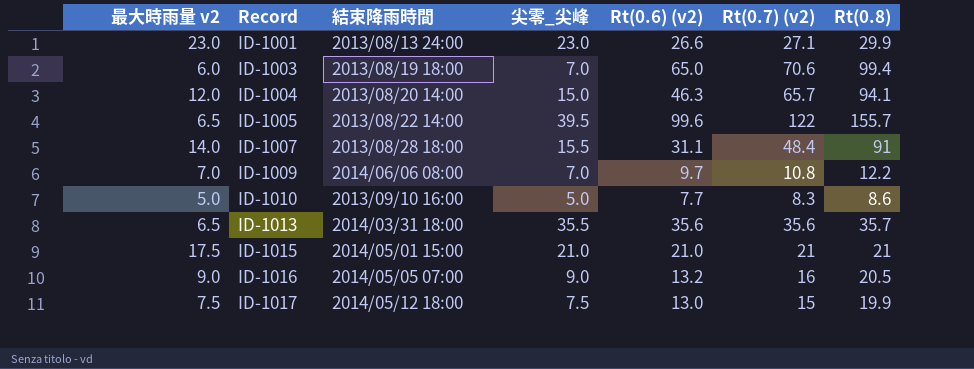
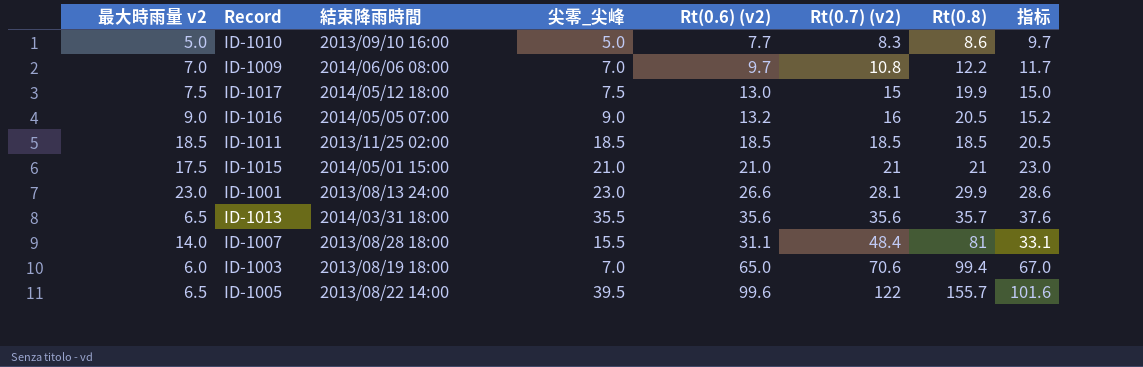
row order: Record ascending -> Rt(0.7) (v2) ascending
column 指标 | formula: none -> [Rt(0.6) (v2)] + 2
row ID-1004: 12.0 | 2013/08/20 14:00 | 15.0 | 46.3 | 65.7 | 94.1 -> none
row ID-1011: none -> 18.5 | 2013/11/25 02:00 | 18.5 | 18.5 | 18.5 | 18.5 | 20.5
ID-1001 | Rt(0.7) (v2): 27.1 -> 28.1
ID-1007 | Rt(0.8): 91 -> 81

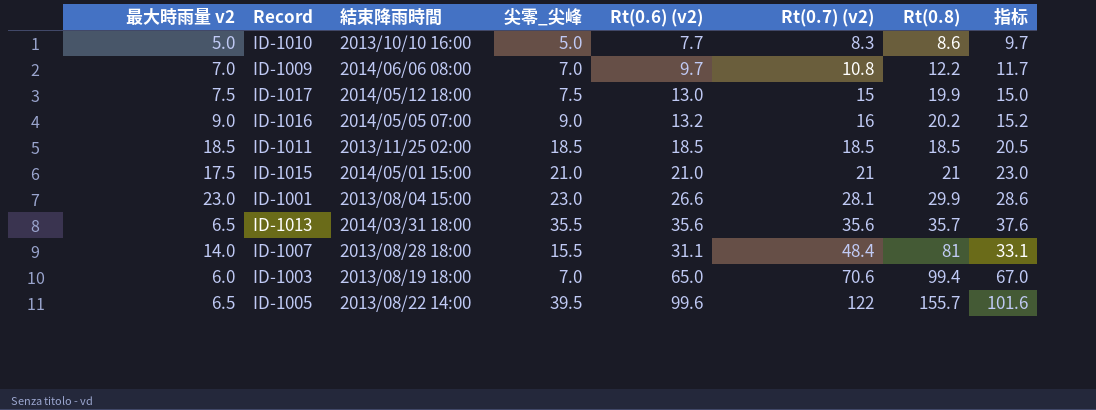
ID-1010 | 結束降雨時間: 2013/09/10 16:00 -> 2013/10/10 16:00
ID-1016 | Rt(0.8): 20.5 -> 20.2
ID-1001 | 結束降雨時間: 2013/08/13 24:00 -> 2013/08/04 15:00

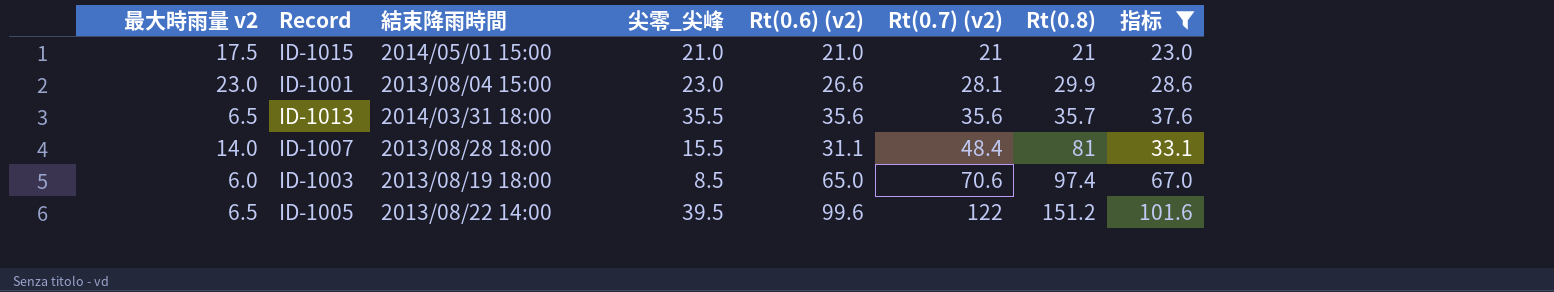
filter: none -> 指标 >= 23.0
ID-1003 | 尖零_尖峰: 7.0 -> 8.5
ID-1003 | Rt(0.8): 99.4 -> 97.4
ID-1005 | Rt(0.8): 155.7 -> 151.2

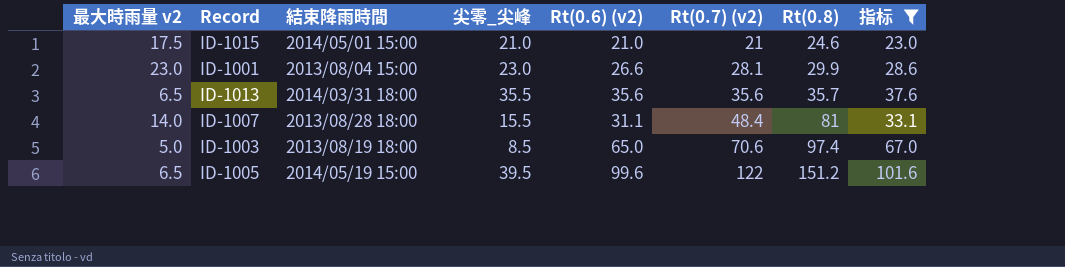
ID-1015 | Rt(0.8): 21 -> 24.6
ID-1003 | 最大時雨量 v2: 6.0 -> 5.0
ID-1005 | 結束降雨時間: 2013/08/22 14:00 -> 2014/05/19 15:00

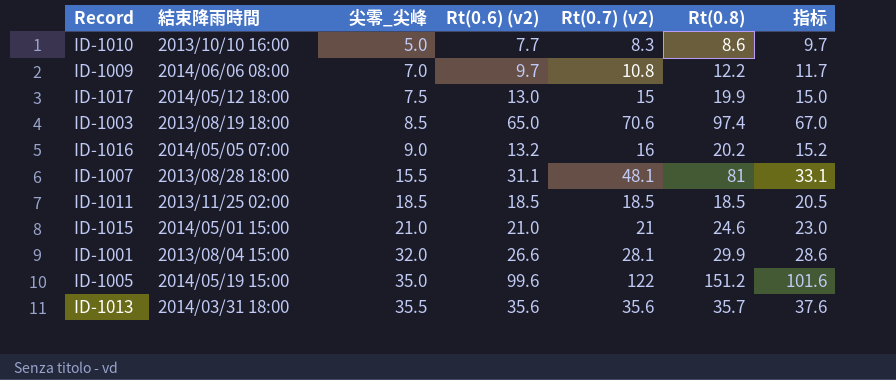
filter: 指标 >= 23.0 -> none
row order: Rt(0.7) (v2) ascending -> 尖零_尖峰 ascending
column 最大時雨量 v2 | position: 1 -> none
ID-1007 | Rt(0.7) (v2): 48.4 -> 48.1
ID-1001 | 尖零_尖峰: 23.0 -> 32.0
ID-1005 | 尖零_尖峰: 39.5 -> 35.0

